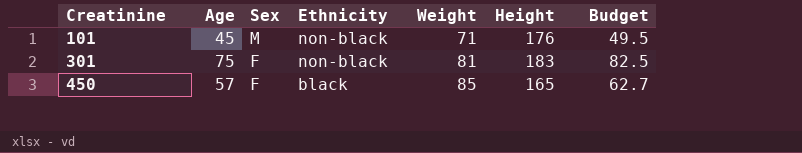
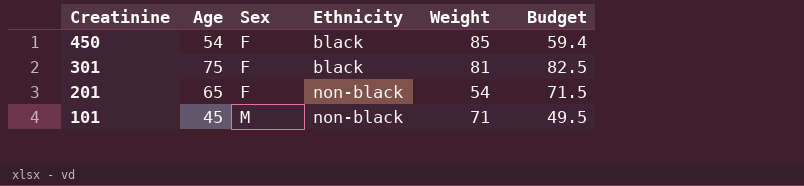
row order: Creatinine ascending -> Creatinine descending
column Height | position: 6 -> none
450 | Age: 57 -> 54
450 | Budget: 62.7 -> 59.4
301 | Ethnicity: non-black -> black
row 201: none -> 65 | F | non-black | 54 | 71.5

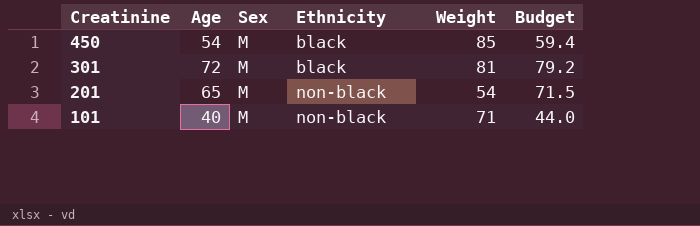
450 | Sex: F -> M
301 | Age: 75 -> 72
301 | Sex: F -> M
301 | Budget: 82.5 -> 79.2
201 | Sex: F -> M
101 | Age: 45 -> 40
101 | Budget: 49.5 -> 44.0

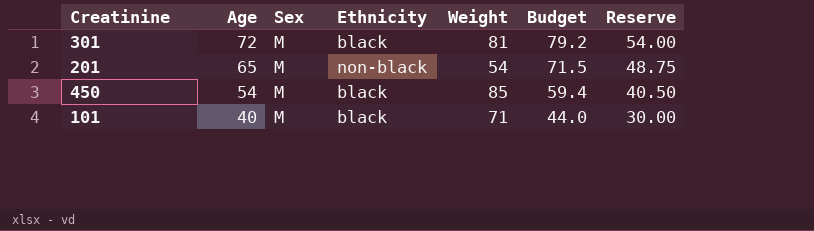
row order: Creatinine descending -> Age descending
column Reserve | formula: none -> [Age] * 0.75
101 | Ethnicity: non-black -> black

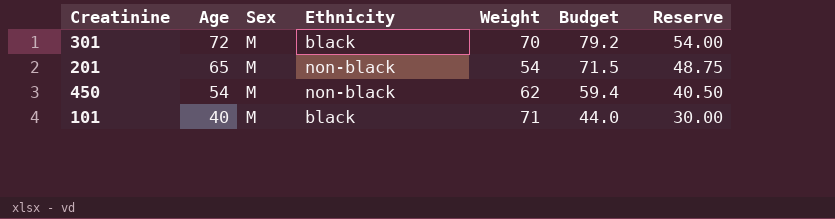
301 | Weight: 81 -> 70
450 | Ethnicity: black -> non-black
450 | Weight: 85 -> 62

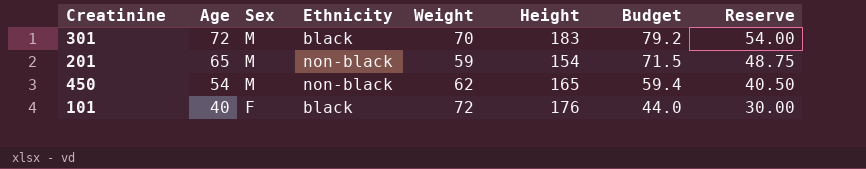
column Height | position: none -> 6
201 | Weight: 54 -> 59
101 | Sex: M -> F
101 | Weight: 71 -> 72

